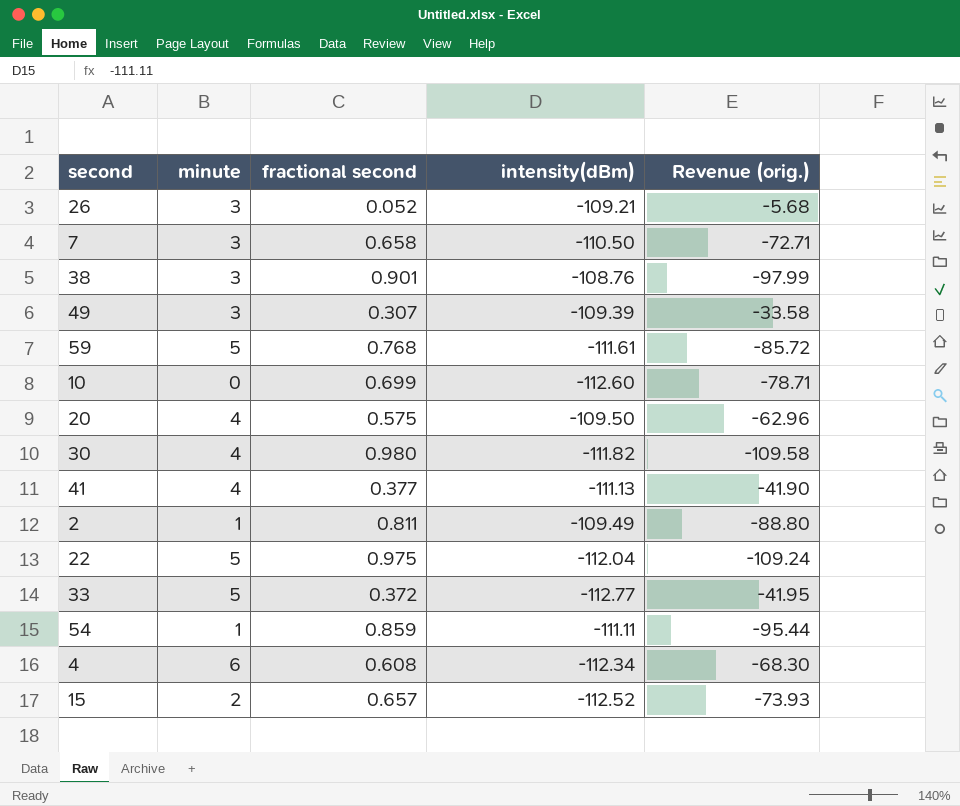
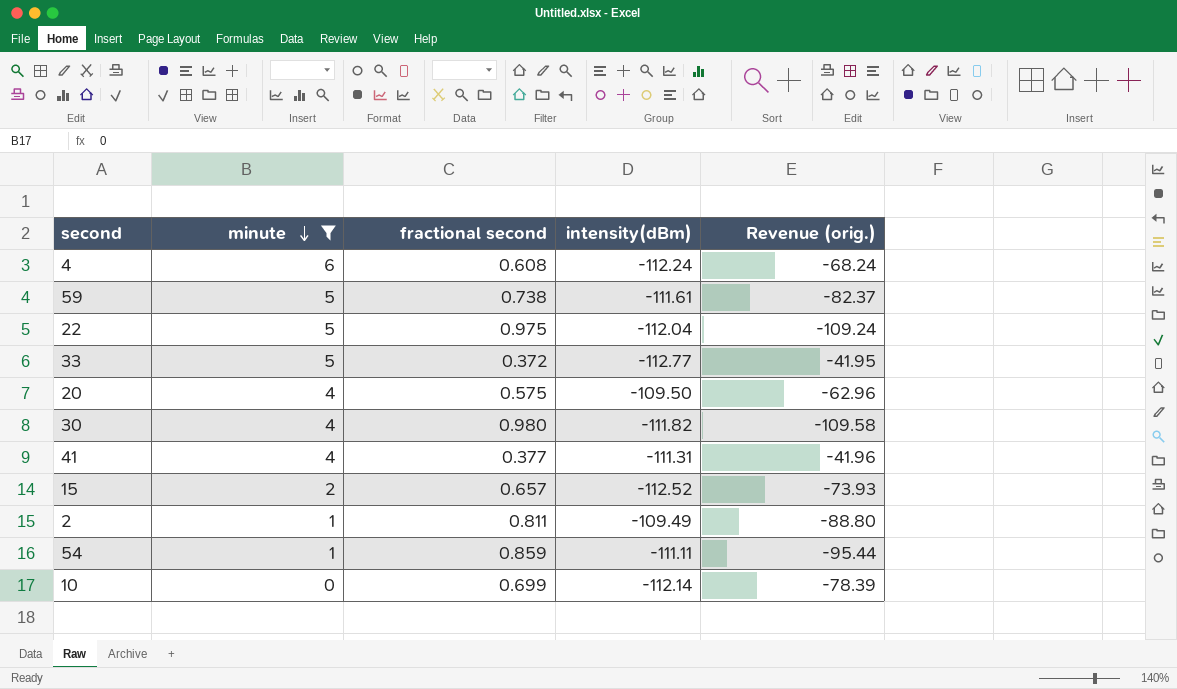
filter: none -> minute != 3
row order: none -> minute descending
4 | intensity(dBm): -112.34 -> -112.24
4 | Revenue (orig.): -68.30 -> -68.24
59 | fractional second: 0.768 -> 0.738
59 | Revenue (orig.): -85.72 -> -82.37
41 | intensity(dBm): -111.13 -> -111.31
41 | Revenue (orig.): -41.90 -> -41.96
10 | intensity(dBm): -112.60 -> -112.14
10 | Revenue (orig.): -78.71 -> -78.39

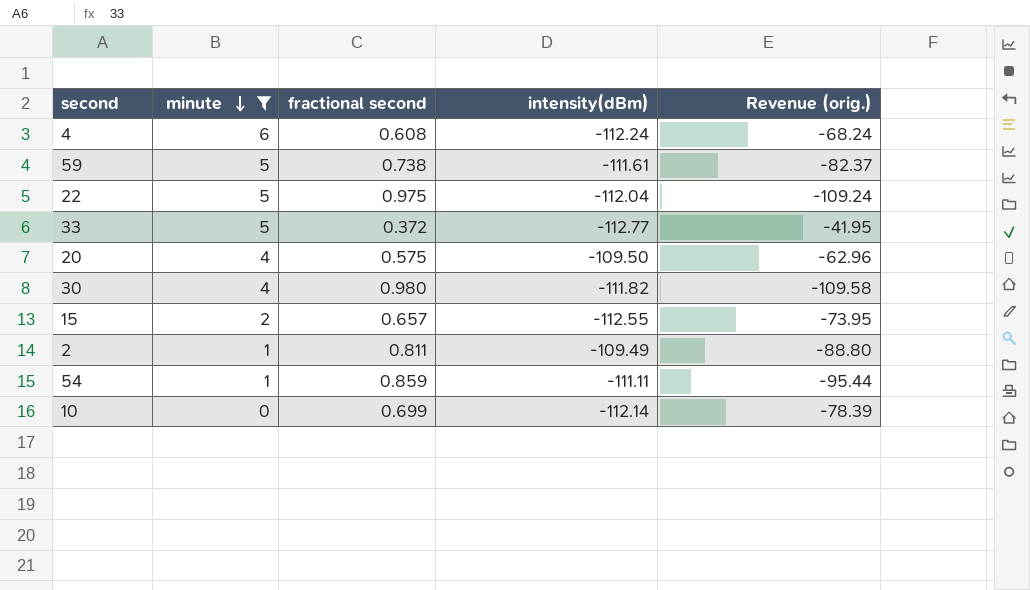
row 41: 4 | 0.377 | -111.31 | -41.96 -> none
15 | intensity(dBm): -112.52 -> -112.55
15 | Revenue (orig.): -73.93 -> -73.95

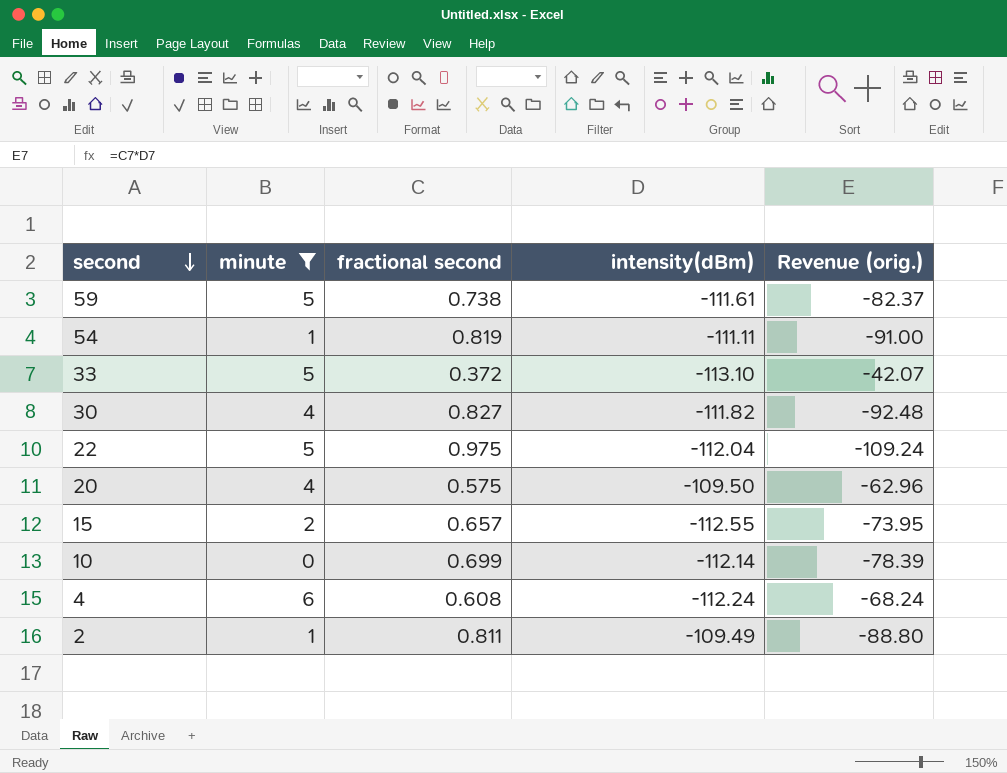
row order: minute descending -> second descending
54 | fractional second: 0.859 -> 0.819
54 | Revenue (orig.): -95.44 -> -91.00
33 | intensity(dBm): -112.77 -> -113.10
33 | Revenue (orig.): -41.95 -> -42.07
30 | fractional second: 0.980 -> 0.827
30 | Revenue (orig.): -109.58 -> -92.48

